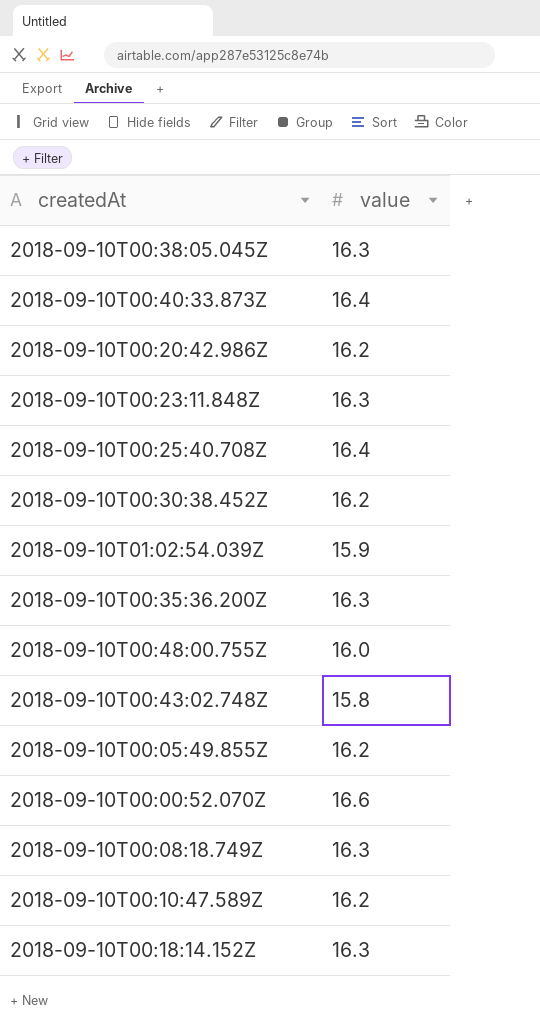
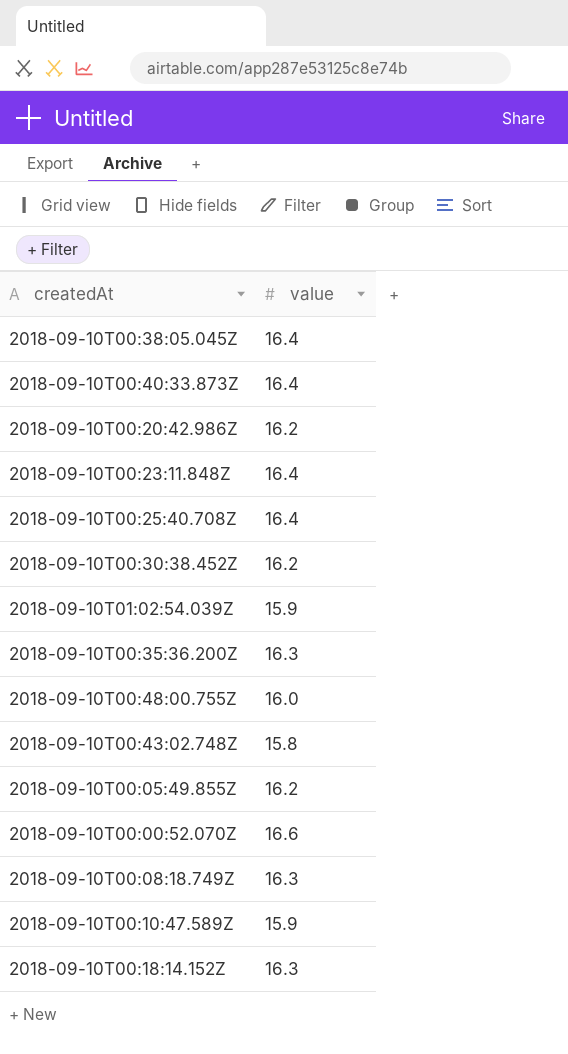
2018-09-10T00:38:05.045Z | value: 16.3 -> 16.4
2018-09-10T00:23:11.848Z | value: 16.3 -> 16.4
2018-09-10T00:10:47.589Z | value: 16.2 -> 15.9

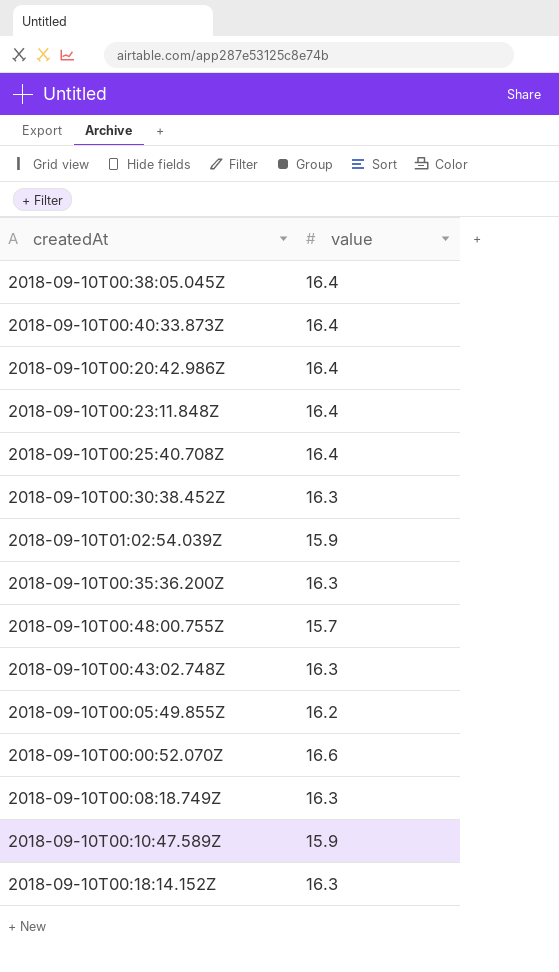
2018-09-10T00:20:42.986Z | value: 16.2 -> 16.4
2018-09-10T00:30:38.452Z | value: 16.2 -> 16.3
2018-09-10T00:48:00.755Z | value: 16.0 -> 15.7
2018-09-10T00:43:02.748Z | value: 15.8 -> 16.3

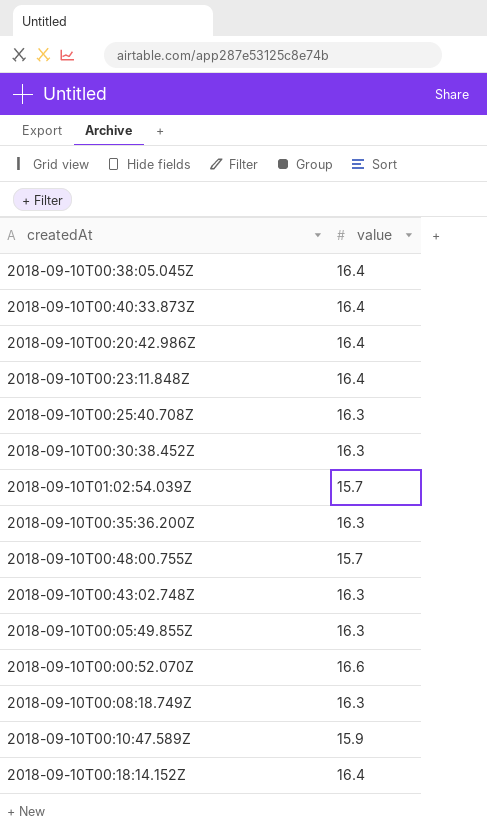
2018-09-10T00:25:40.708Z | value: 16.4 -> 16.3
2018-09-10T01:02:54.039Z | value: 15.9 -> 15.7
2018-09-10T00:05:49.855Z | value: 16.2 -> 16.3
2018-09-10T00:18:14.152Z | value: 16.3 -> 16.4

